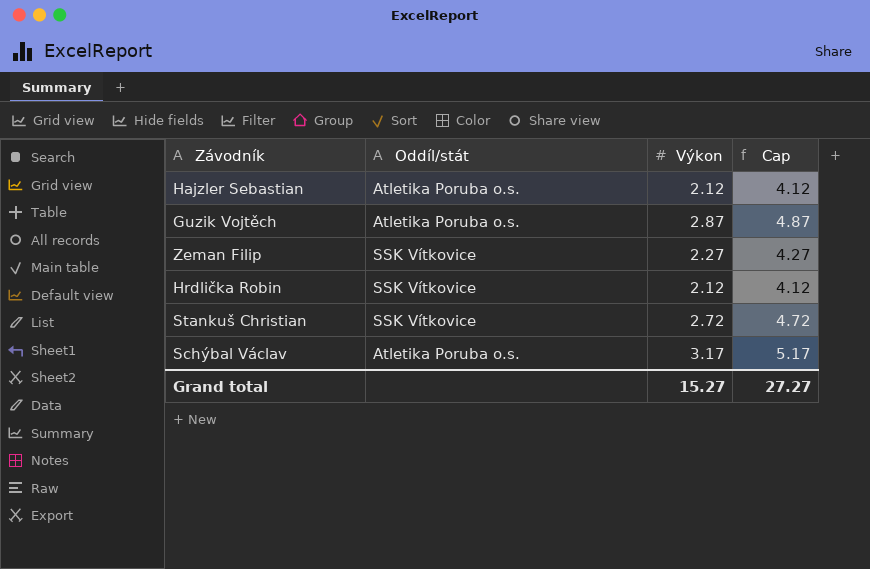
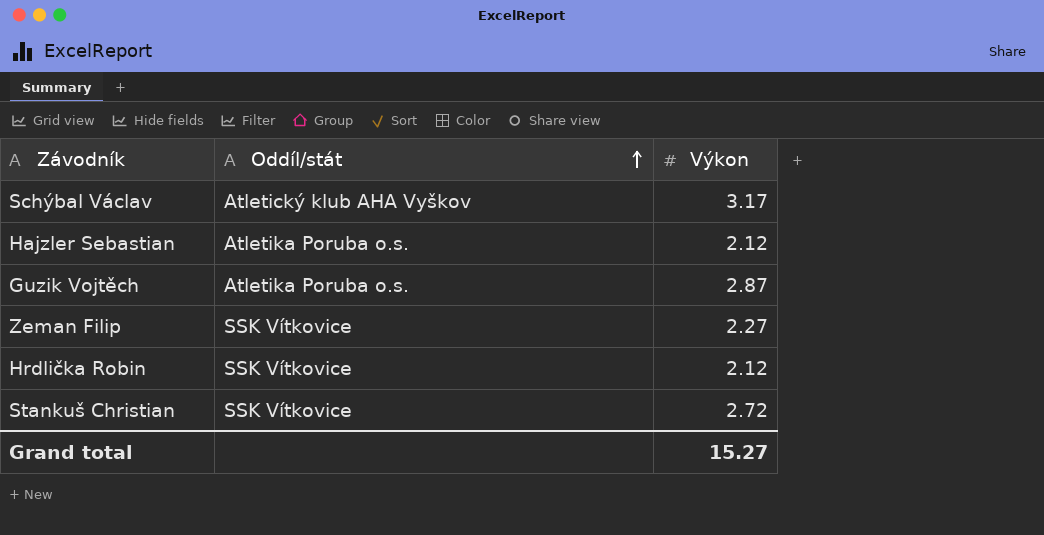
row order: none -> Oddíl/stát ascending
column Cap | formula: [Výkon] + 2 -> none
Schýbal Václav | Oddíl/stát: Atletika Poruba o.s. -> Atletický klub AHA Vyškov

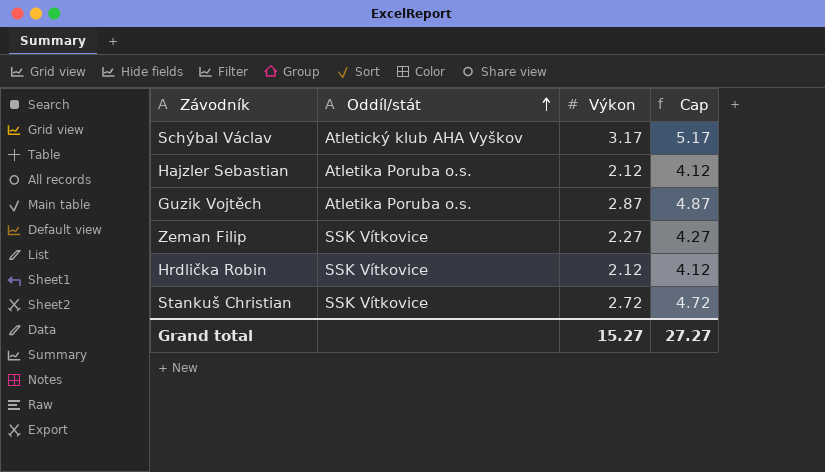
column Cap | formula: none -> [Výkon] + 2

